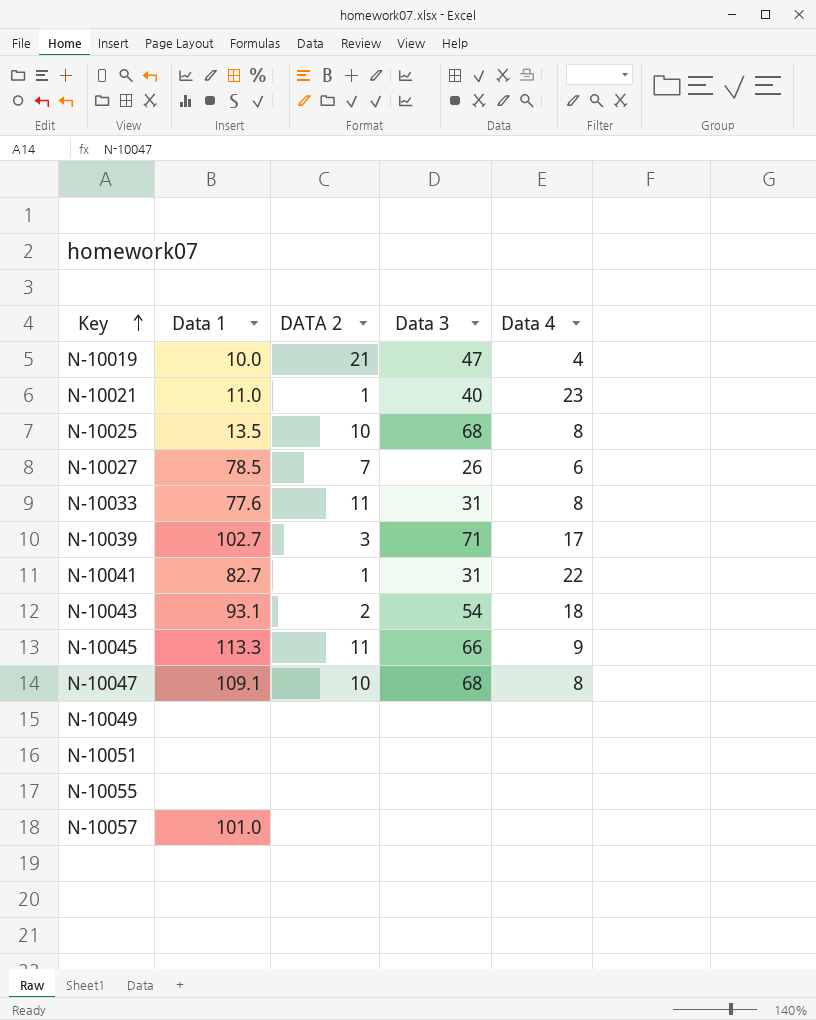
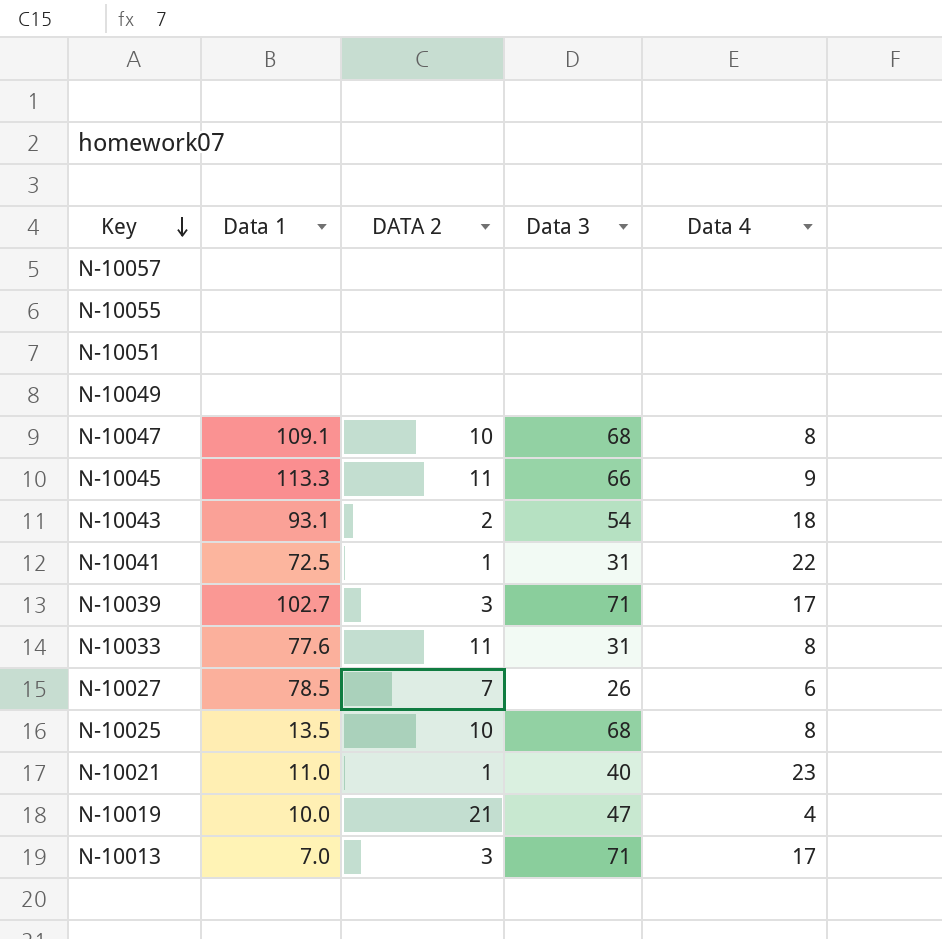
row order: Key ascending -> Key descending
N-10057 | Data 1: 101.0 -> none
N-10041 | Data 1: 82.7 -> 72.5
row N-10013: none -> 7.0 | 3 | 71 | 17

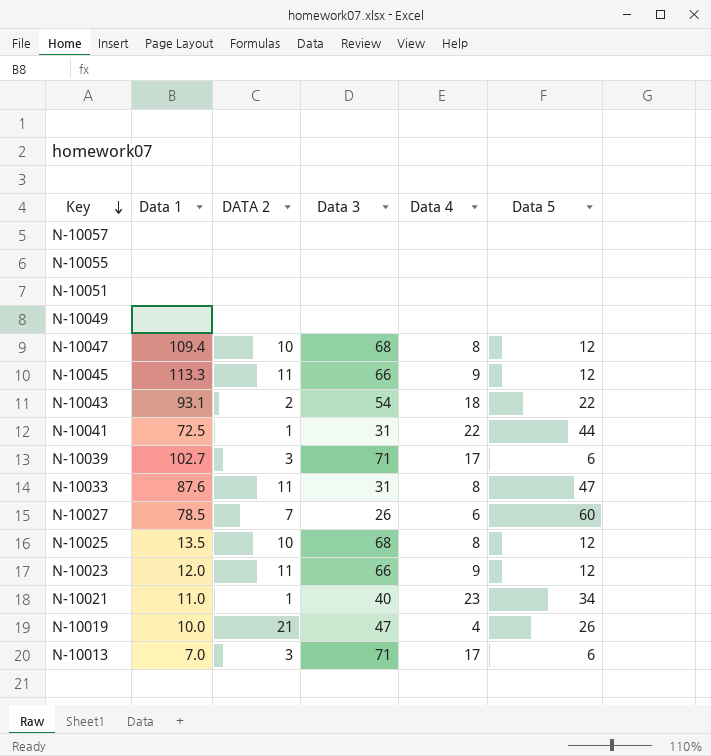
column Data 5 | position: none -> 6
N-10047 | Data 1: 109.1 -> 109.4
N-10033 | Data 1: 77.6 -> 87.6
row N-10023: none -> 12.0 | 11 | 66 | 9 | 12

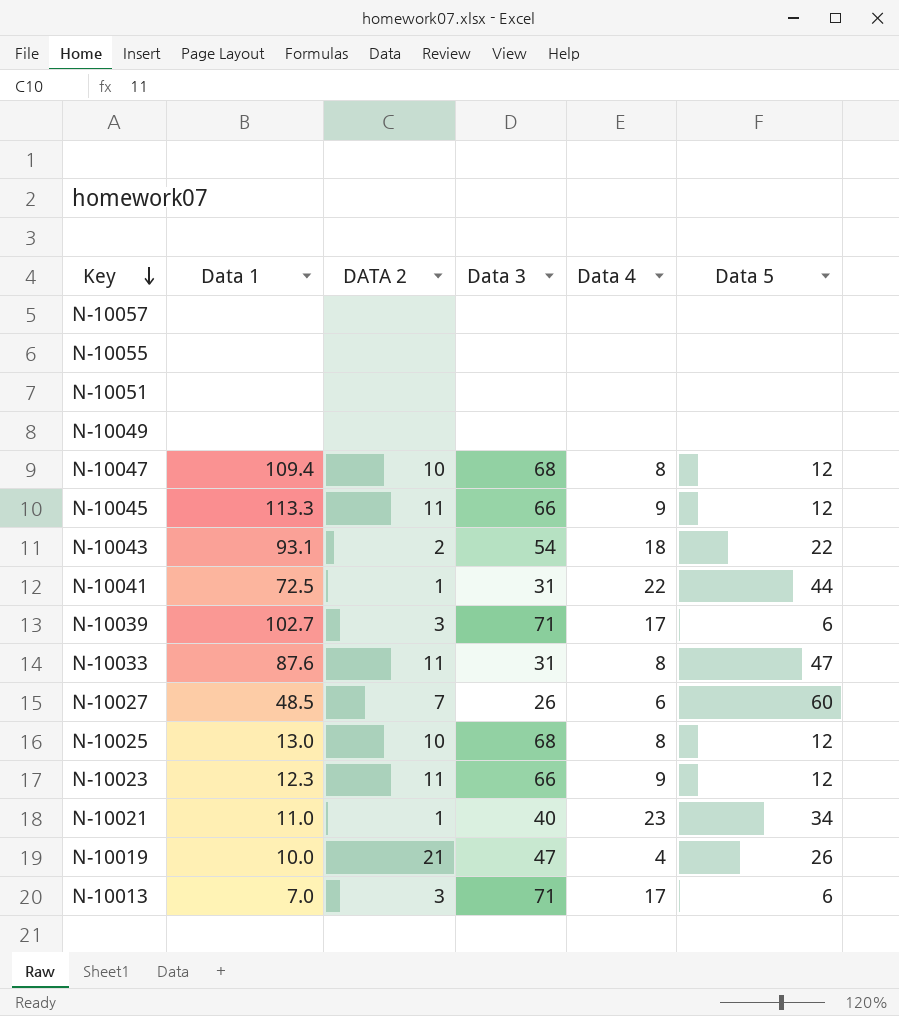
N-10027 | Data 1: 78.5 -> 48.5
N-10025 | Data 1: 13.5 -> 13.0
N-10023 | Data 1: 12.0 -> 12.3

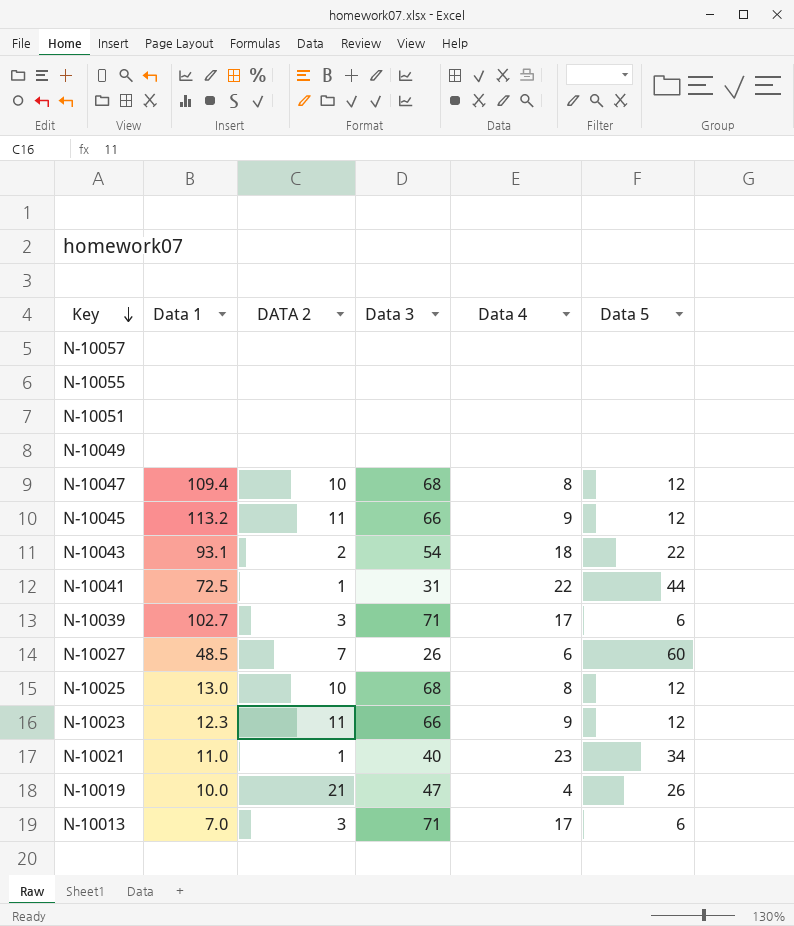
row N-10033: 87.6 | 11 | 31 | 8 | 47 -> none
N-10045 | Data 1: 113.3 -> 113.2

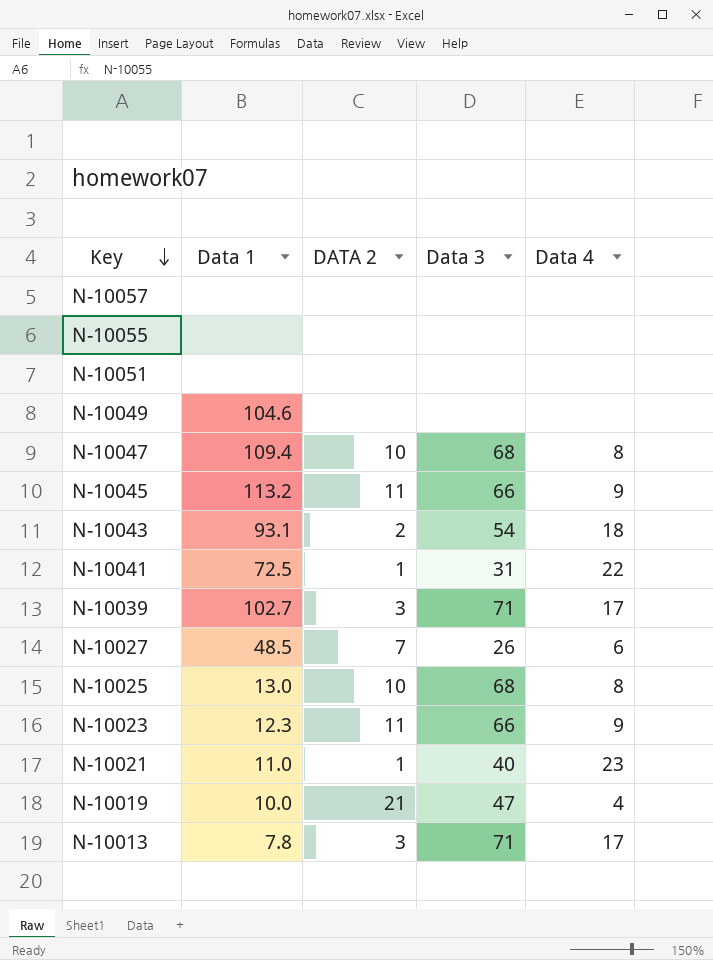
column Data 5 | position: 6 -> none
N-10049 | Data 1: none -> 104.6
N-10013 | Data 1: 7.0 -> 7.8

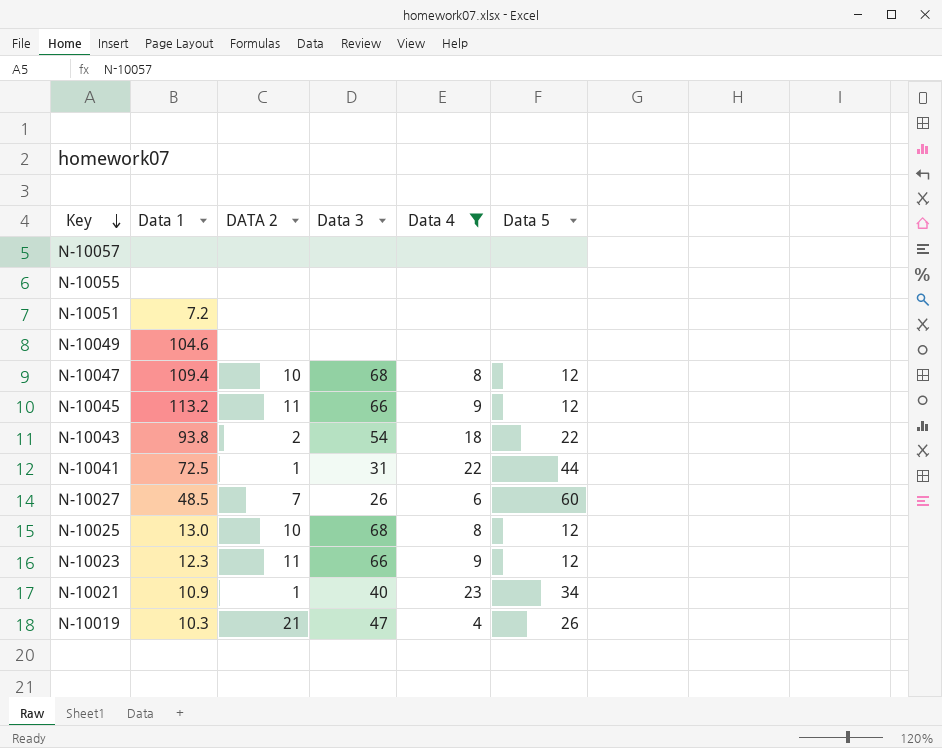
filter: none -> Data 4 != 17
column Data 5 | position: none -> 6
N-10051 | Data 1: none -> 7.2
N-10043 | Data 1: 93.1 -> 93.8
N-10021 | Data 1: 11.0 -> 10.9
N-10019 | Data 1: 10.0 -> 10.3

